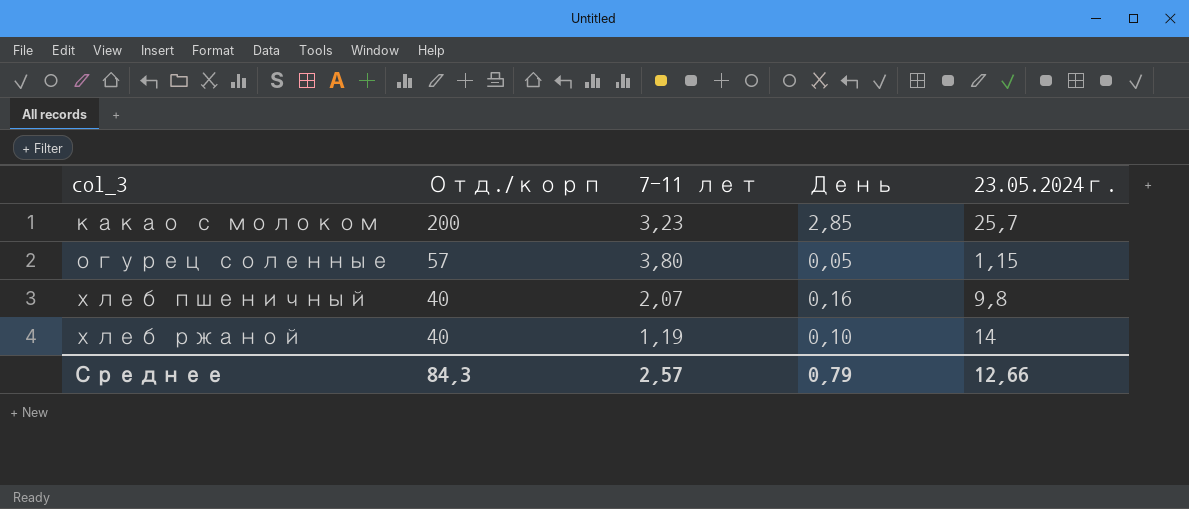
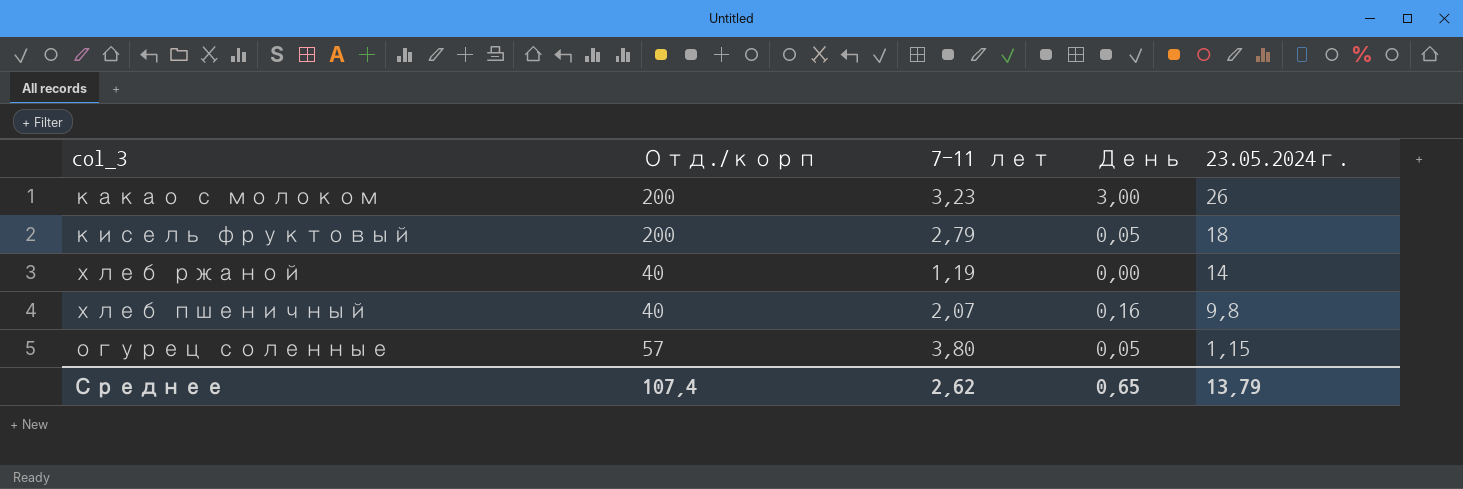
row order: col_3 ascending -> 23.05.2024г. descending
какао с молоком | День: 2,85 -> 3,00
какао с молоком | 23.05.2024г.: 25,7 -> 26
row кисель фруктовый: none -> 200 | 2,79 | 0,05 | 18
хлеб ржаной | День: 0,10 -> 0,00
Среднее | Отд./корп: 84,3 -> 107,4
Среднее | 7-11 лет: 2,57 -> 2,62
Среднее | День: 0,79 -> 0,65
Среднее | 23.05.2024г.: 12,66 -> 13,79

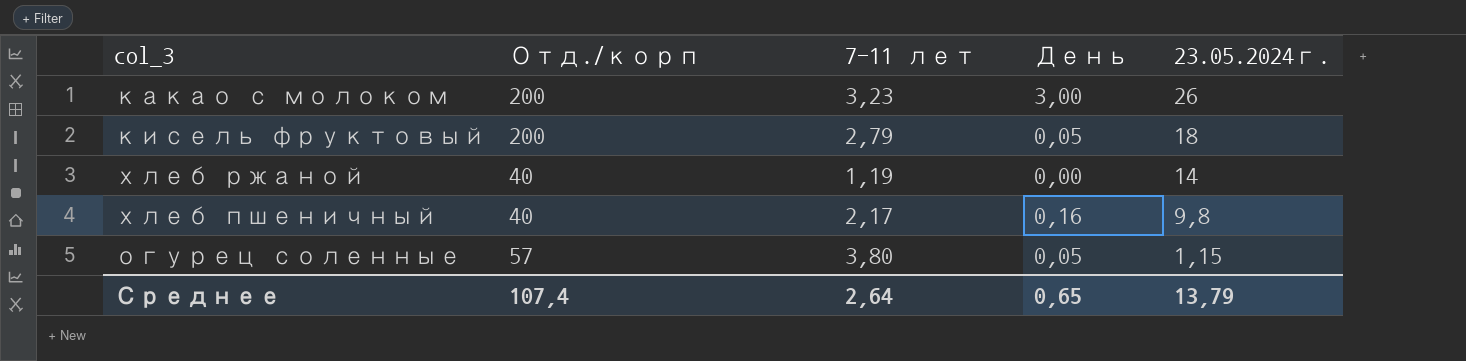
хлеб пшеничный | 7-11 лет: 2,07 -> 2,17
Среднее | 7-11 лет: 2,62 -> 2,64

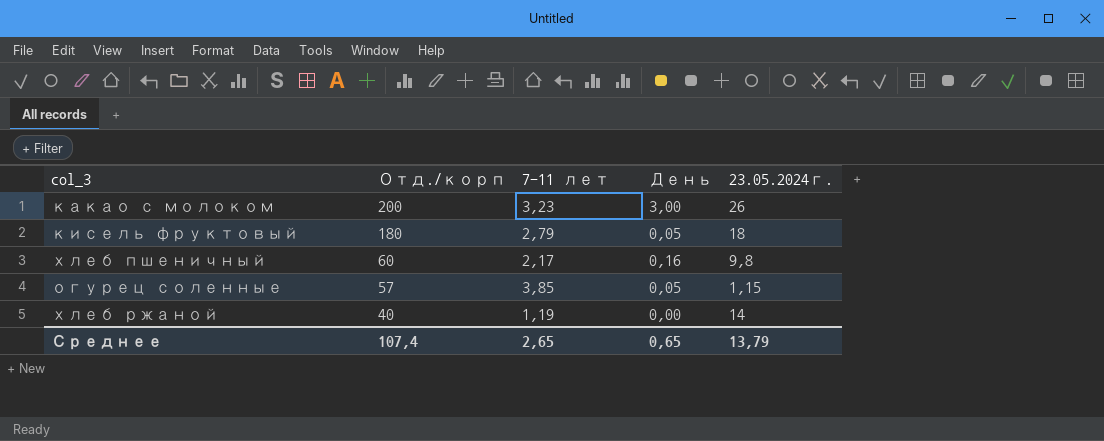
row order: 23.05.2024г. descending -> Отд./корп descending
кисель фруктовый | Отд./корп: 200 -> 180
хлеб пшеничный | Отд./корп: 40 -> 60
огурец соленные | 7-11 лет: 3,80 -> 3,85
Среднее | 7-11 лет: 2,64 -> 2,65

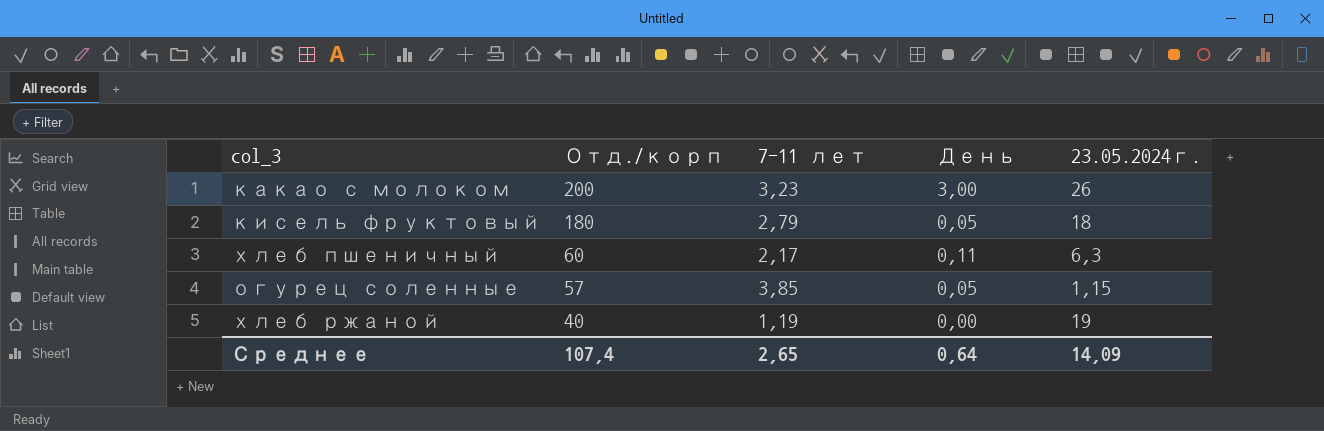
хлеб пшеничный | День: 0,16 -> 0,11
хлеб пшеничный | 23.05.2024г.: 9,8 -> 6,3
хлеб ржаной | 23.05.2024г.: 14 -> 19
Среднее | День: 0,65 -> 0,64
Среднее | 23.05.2024г.: 13,79 -> 14,09

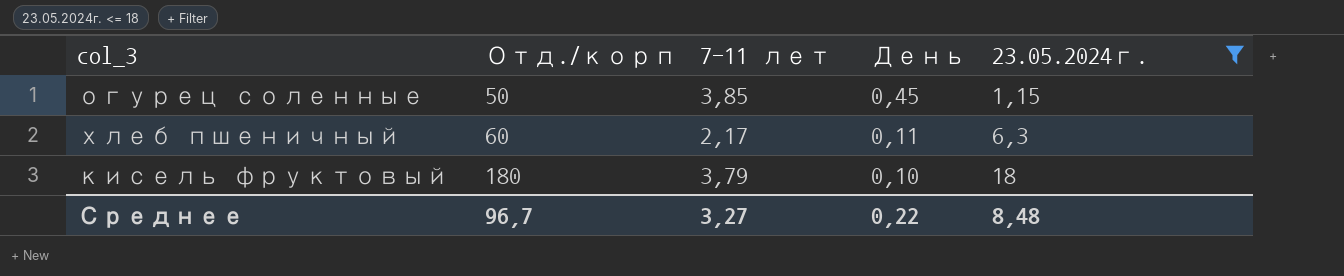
filter: none -> 23.05.2024г. <= 18
row order: Отд./корп descending -> Отд./корп ascending
огурец соленные | Отд./корп: 57 -> 50
огурец соленные | День: 0,05 -> 0,45
кисель фруктовый | 7-11 лет: 2,79 -> 3,79
кисель фруктовый | День: 0,05 -> 0,10
Среднее | Отд./корп: 107,4 -> 96,7
Среднее | 7-11 лет: 2,65 -> 3,27
Среднее | День: 0,64 -> 0,22
Среднее | 23.05.2024г.: 14,09 -> 8,48

